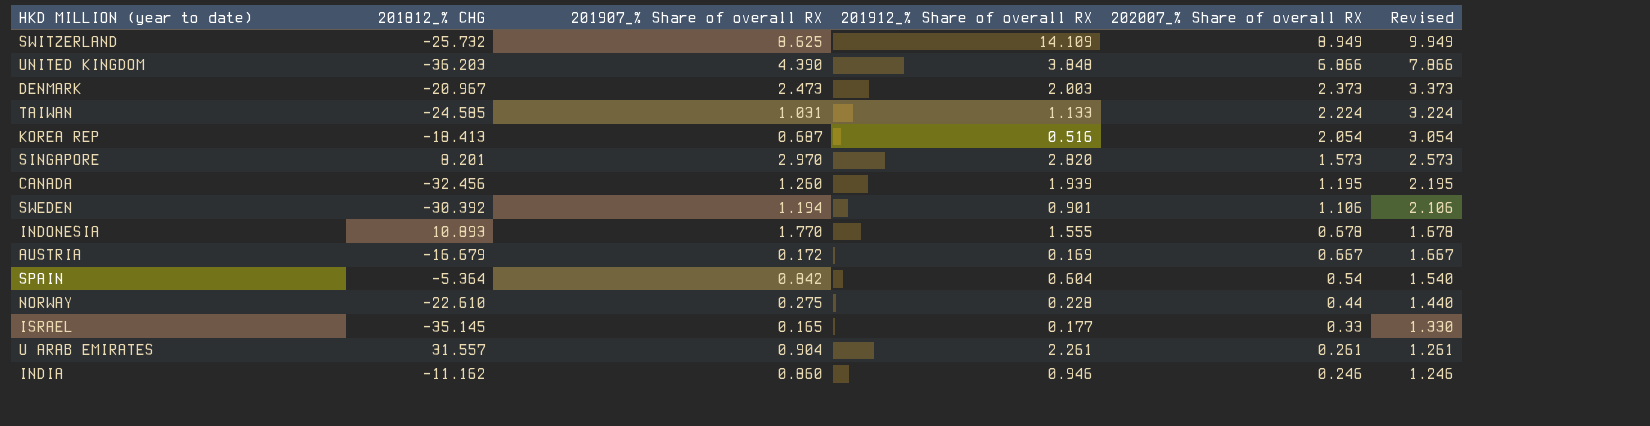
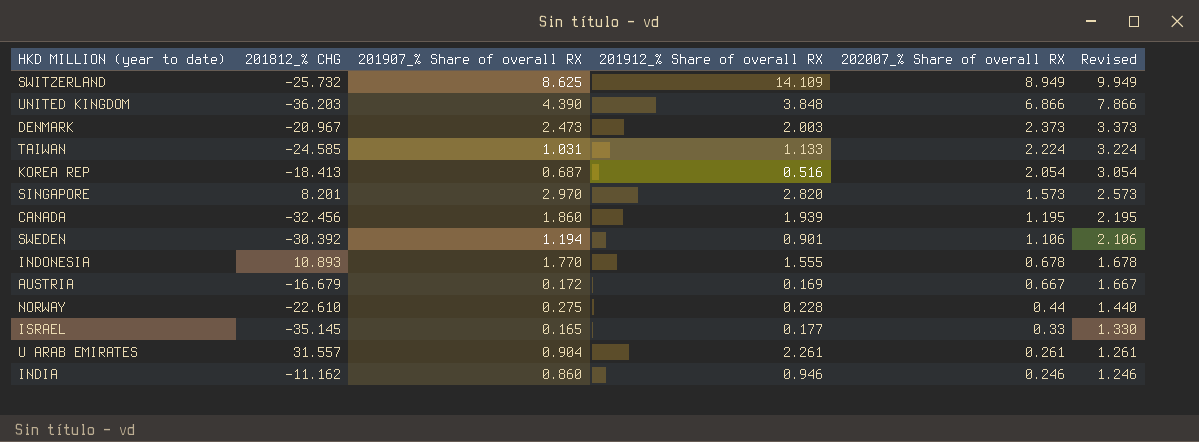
row SPAIN: -5.364 | 0.842 | 0.604 | 0.54 | 1.540 -> none
CANADA | 201907_% Share of overall RX: 1.260 -> 1.860

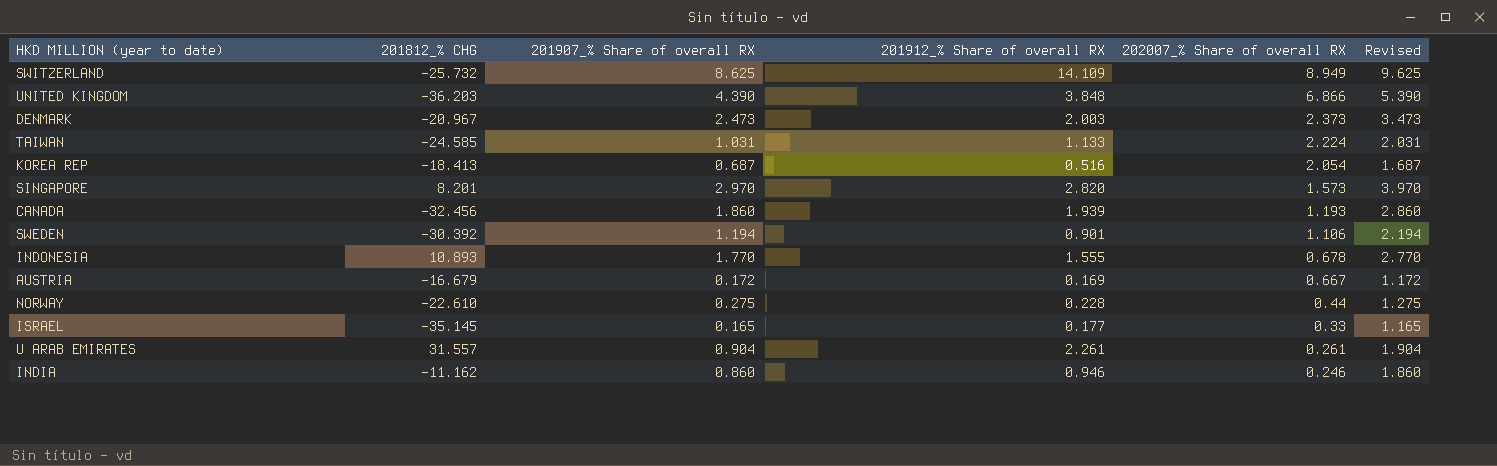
column Revised | formula: [202007_% Share of overall RX] + 1 -> [201907_% Share of overall RX] + 1
CANADA | 202007_% Share of overall RX: 1.195 -> 1.193

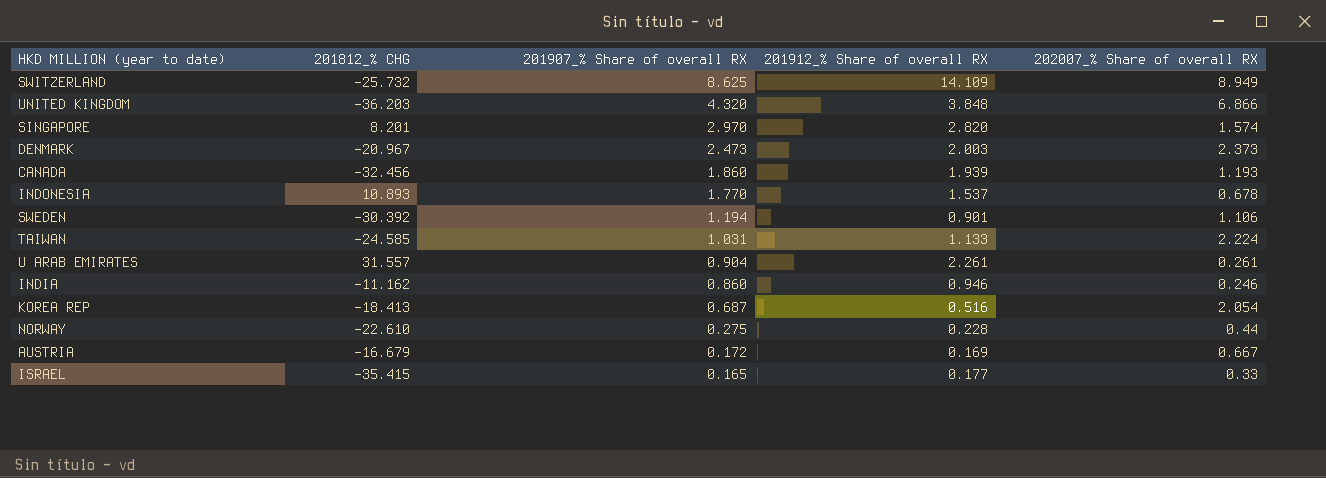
row order: 202007_% Share of overall RX descending -> 201907_% Share of overall RX descending
column Revised | formula: [201907_% Share of overall RX] + 1 -> none
UNITED KINGDOM | 201907_% Share of overall RX: 4.390 -> 4.320
SINGAPORE | 202007_% Share of overall RX: 1.573 -> 1.574
INDONESIA | 201912_% Share of overall RX: 1.555 -> 1.537
ISRAEL | 201812_% CHG: -35.145 -> -35.415

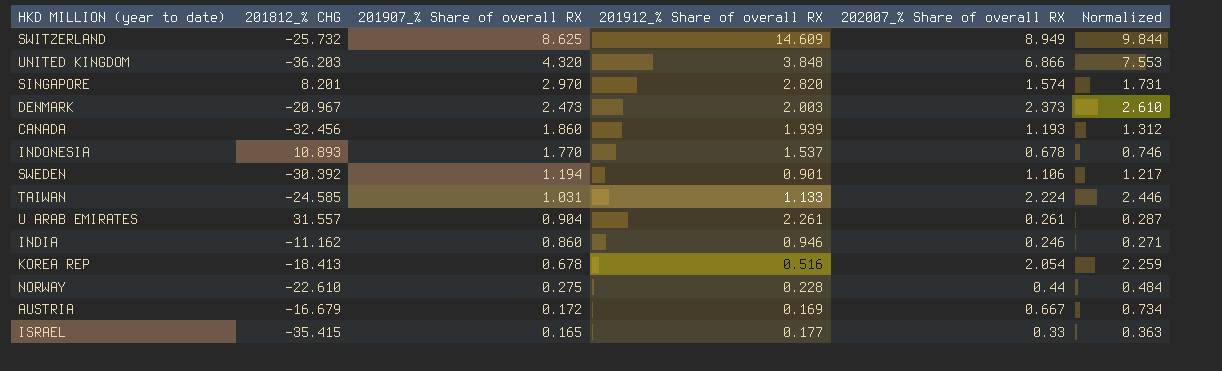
column Normalized | formula: none -> [202007_% Share of overall RX] * 1.1
SWITZERLAND | 201912_% Share of overall RX: 14.109 -> 14.609
KOREA REP | 201907_% Share of overall RX: 0.687 -> 0.678

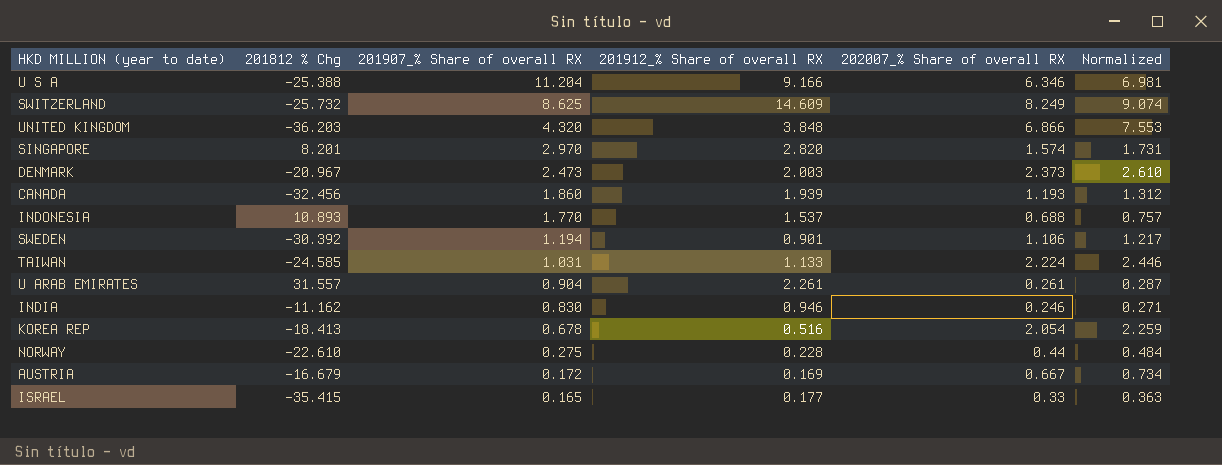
column name: 201812_% CHG -> 201812 % Chg
row U S A: none -> -25.388 | 11.204 | 9.166 | 6.346 | 6.981
SWITZERLAND | 202007_% Share of overall RX: 8.949 -> 8.249
SWITZERLAND | Normalized: 9.844 -> 9.074
INDONESIA | 202007_% Share of overall RX: 0.678 -> 0.688
INDONESIA | Normalized: 0.746 -> 0.757
INDIA | 201907_% Share of overall RX: 0.860 -> 0.830

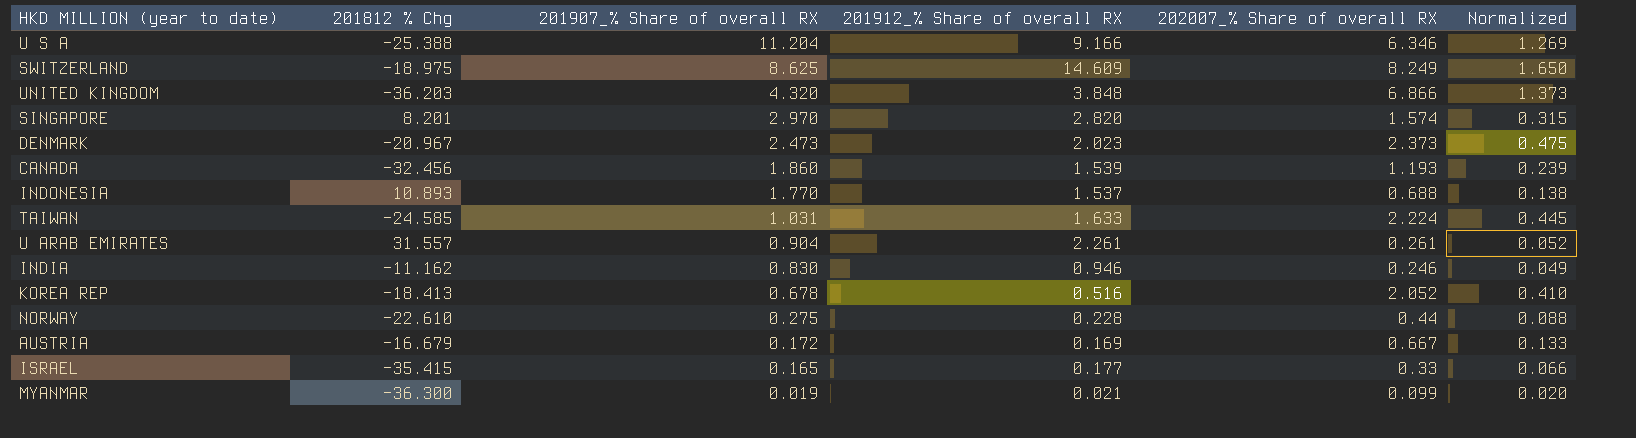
column Normalized | formula: [202007_% Share of overall RX] * 1.1 -> [202007_% Share of overall RX] * 0.2
row SWEDEN: -30.392 | 1.194 | 0.901 | 1.106 | 1.217 -> none
SWITZERLAND | 201812 % Chg: -25.732 -> -18.975
DENMARK | 201912_% Share of overall RX: 2.003 -> 2.023
CANADA | 201912_% Share of overall RX: 1.939 -> 1.539
TAIWAN | 201912_% Share of overall RX: 1.133 -> 1.633
KOREA REP | 202007_% Share of overall RX: 2.054 -> 2.052
row MYANMAR: none -> -36.300 | 0.019 | 0.021 | 0.099 | 0.020

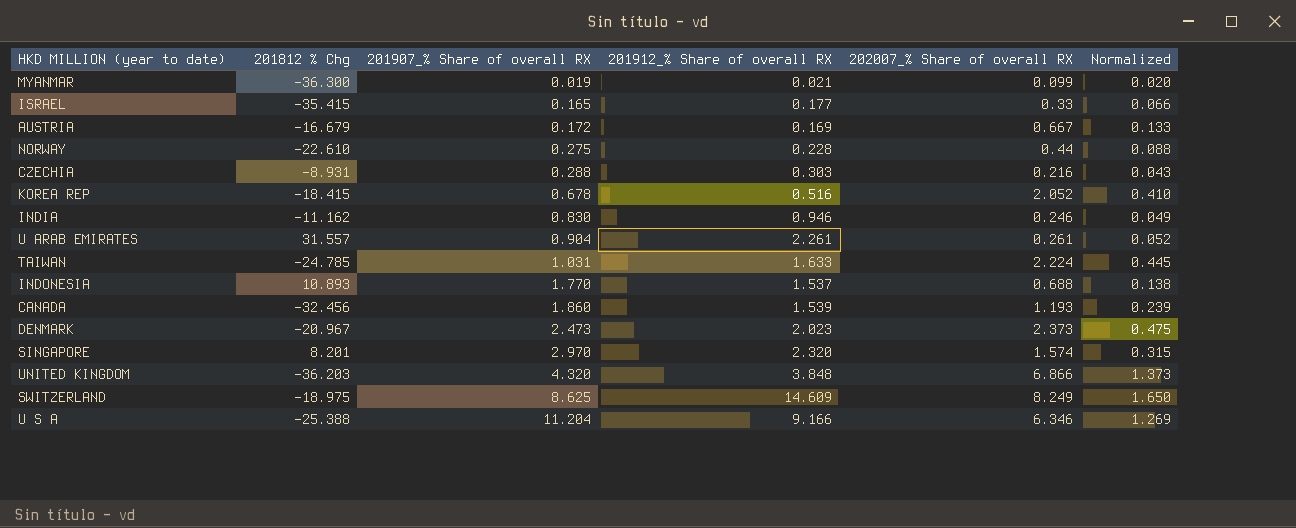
row order: 201907_% Share of overall RX descending -> 201907_% Share of overall RX ascending
row CZECHIA: none -> -8.931 | 0.288 | 0.303 | 0.216 | 0.043
KOREA REP | 201812 % Chg: -18.413 -> -18.415
TAIWAN | 201812 % Chg: -24.585 -> -24.785
SINGAPORE | 201912_% Share of overall RX: 2.820 -> 2.320

